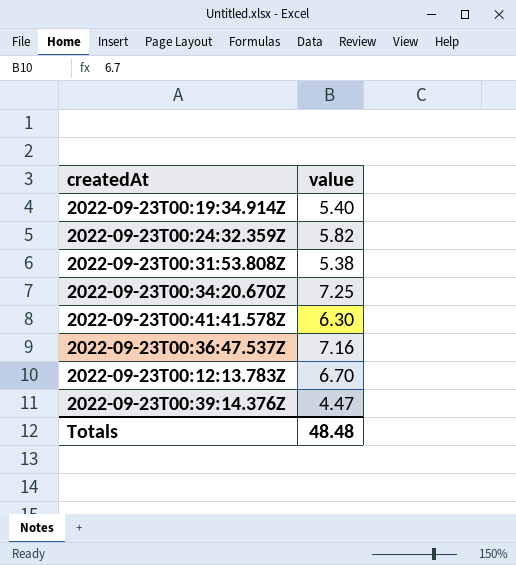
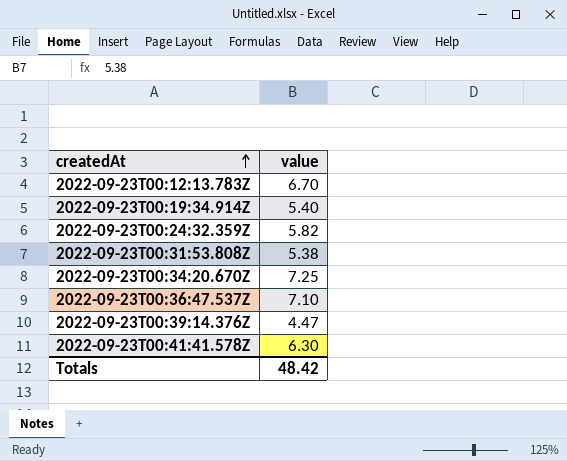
row order: none -> createdAt ascending
2022-09-23T00:36:47.537Z | value: 7.16 -> 7.10
Totals | value: 48.48 -> 48.42

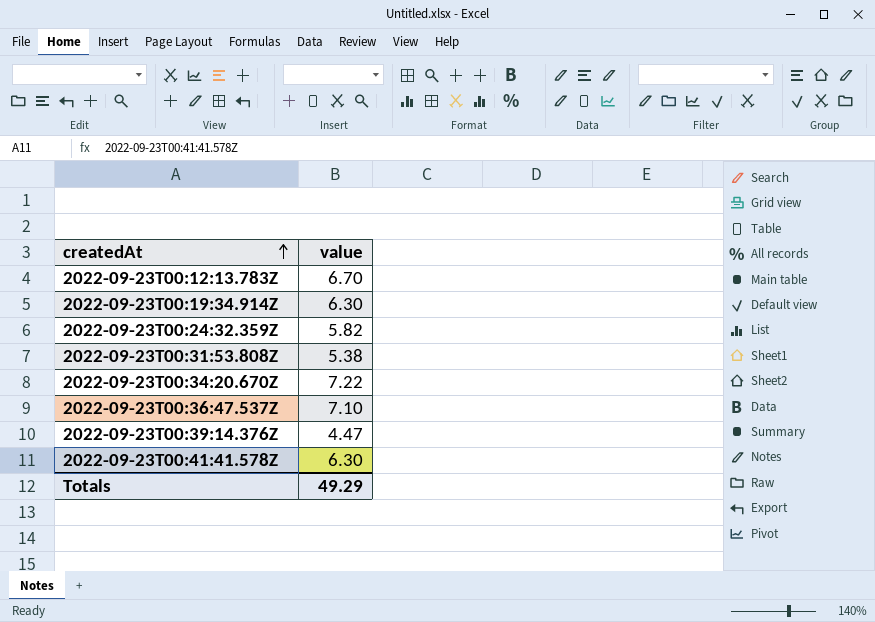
2022-09-23T00:19:34.914Z | value: 5.40 -> 6.30
2022-09-23T00:34:20.670Z | value: 7.25 -> 7.22
Totals | value: 48.42 -> 49.29

